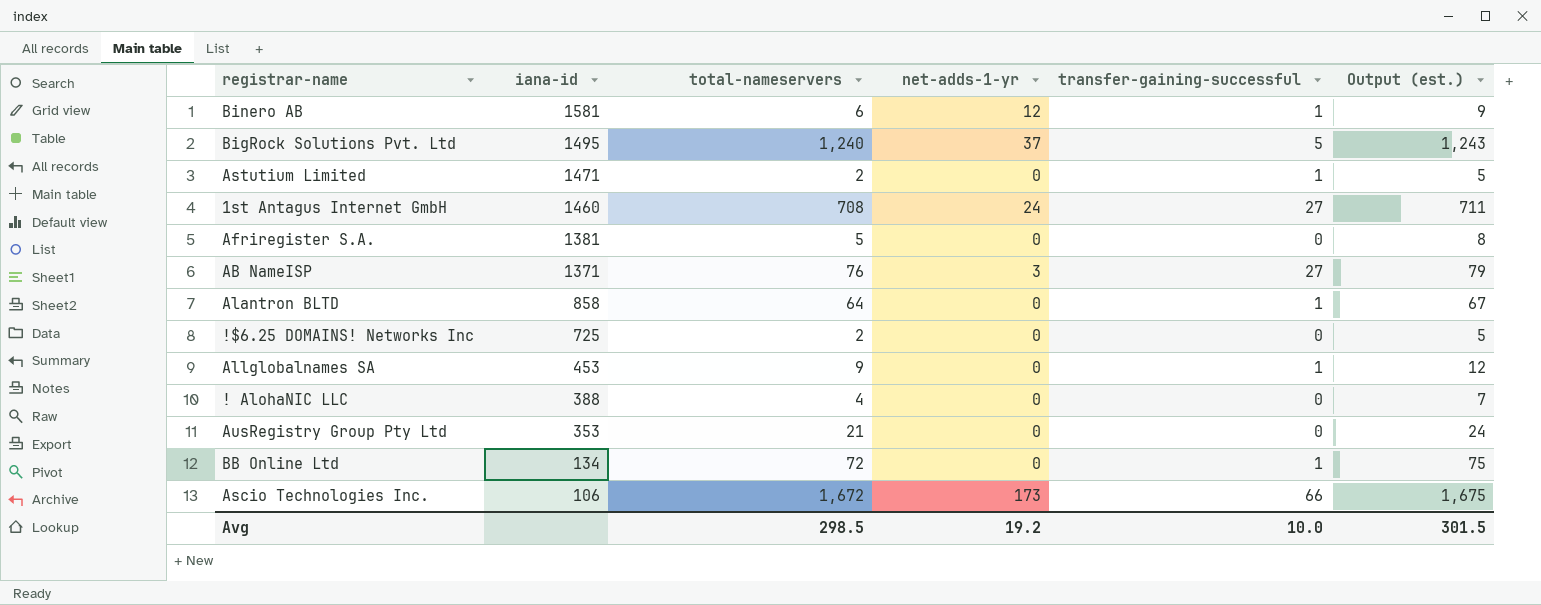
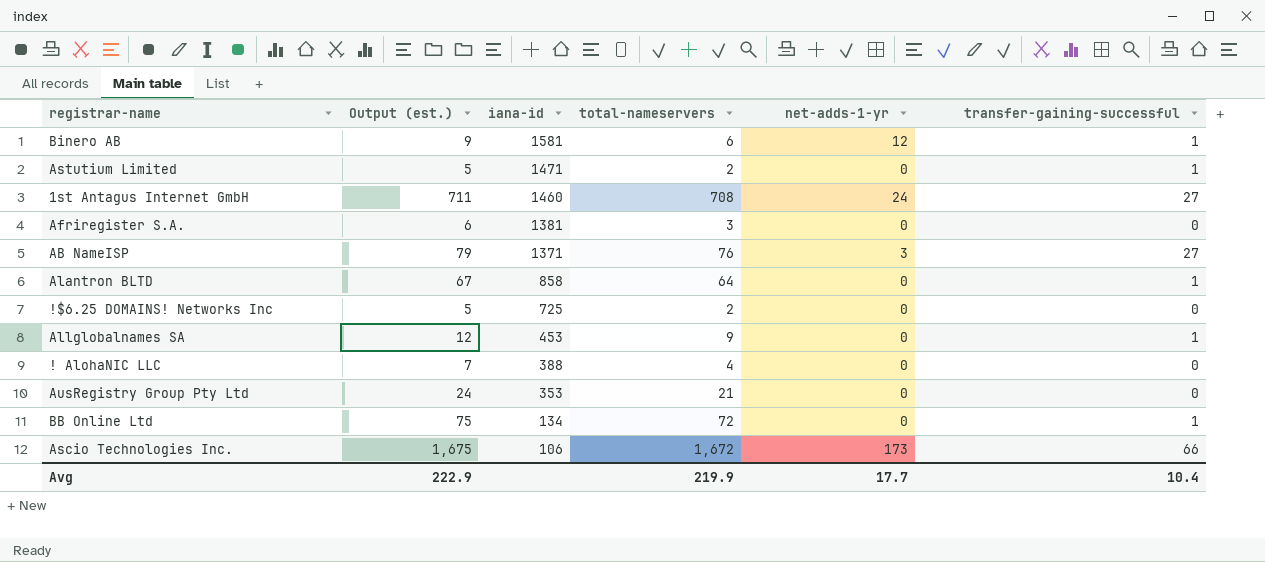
column Output (est.) | position: 6 -> 2
row BigRock Solutions Pvt. Ltd: 1495 | 1,240 | 37 | 5 | 1,243 -> none
Afriregister S.A. | Output (est.): 8 -> 6
Afriregister S.A. | total-nameservers: 5 -> 3
Avg | Output (est.): 301.5 -> 222.9
Avg | total-nameservers: 298.5 -> 219.9
Avg | net-adds-1-yr: 19.2 -> 17.7
Avg | transfer-gaining-successful: 10.0 -> 10.4

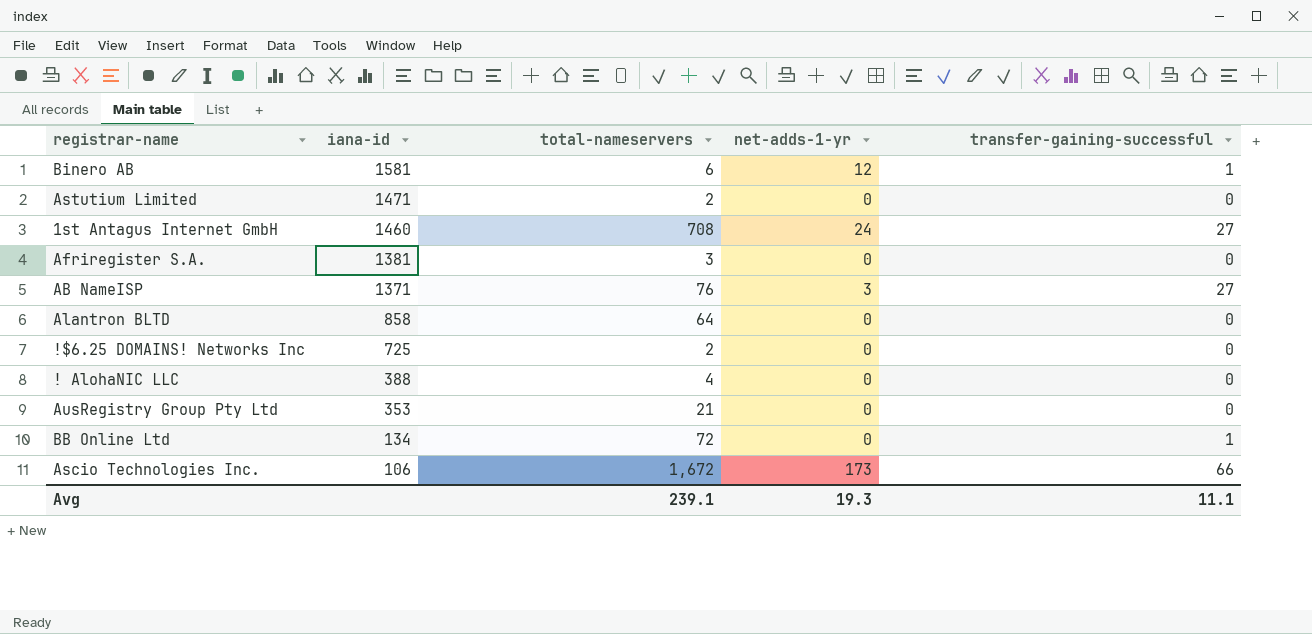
column Output (est.) | formula: [total-nameservers] + 3 -> none
row Allglobalnames SA: 12 | 453 | 9 | 0 | 1 -> none
Astutium Limited | transfer-gaining-successful: 1 -> 0
Alantron BLTD | transfer-gaining-successful: 1 -> 0
Avg | total-nameservers: 219.9 -> 239.1
Avg | net-adds-1-yr: 17.7 -> 19.3
Avg | transfer-gaining-successful: 10.4 -> 11.1

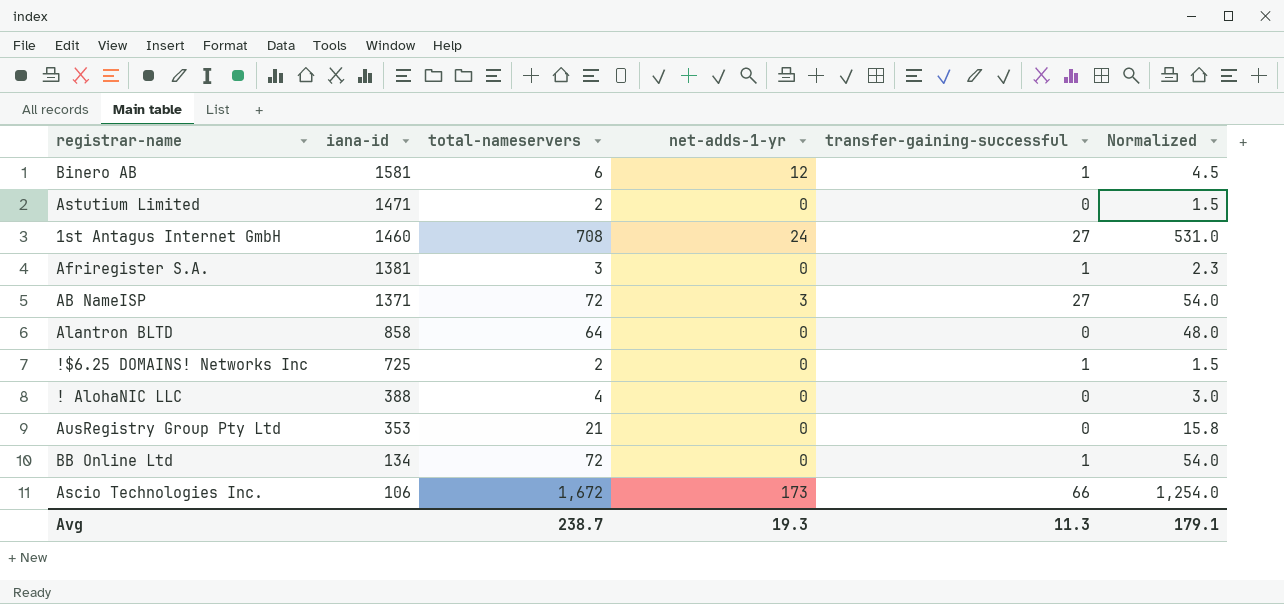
column Normalized | formula: none -> [total-nameservers] * 0.75
Afriregister S.A. | transfer-gaining-successful: 0 -> 1
AB NameISP | total-nameservers: 76 -> 72
!$6.25 DOMAINS! Networks Inc | transfer-gaining-successful: 0 -> 1
Avg | total-nameservers: 239.1 -> 238.7
Avg | transfer-gaining-successful: 11.1 -> 11.3

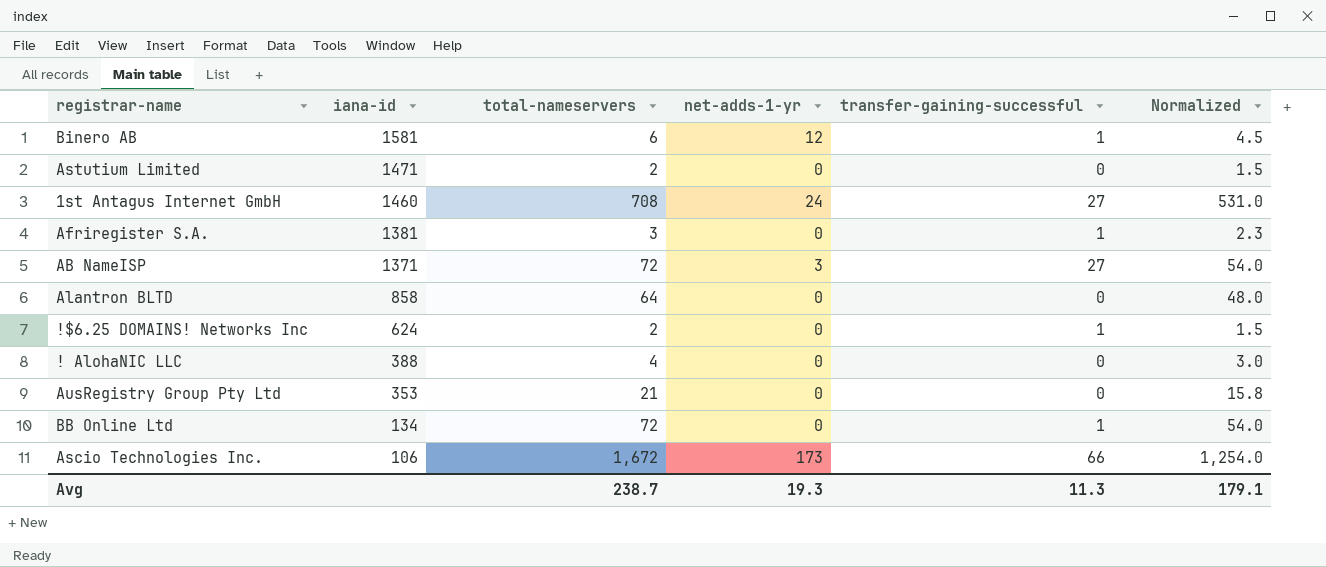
!$6.25 DOMAINS! Networks Inc | iana-id: 725 -> 624

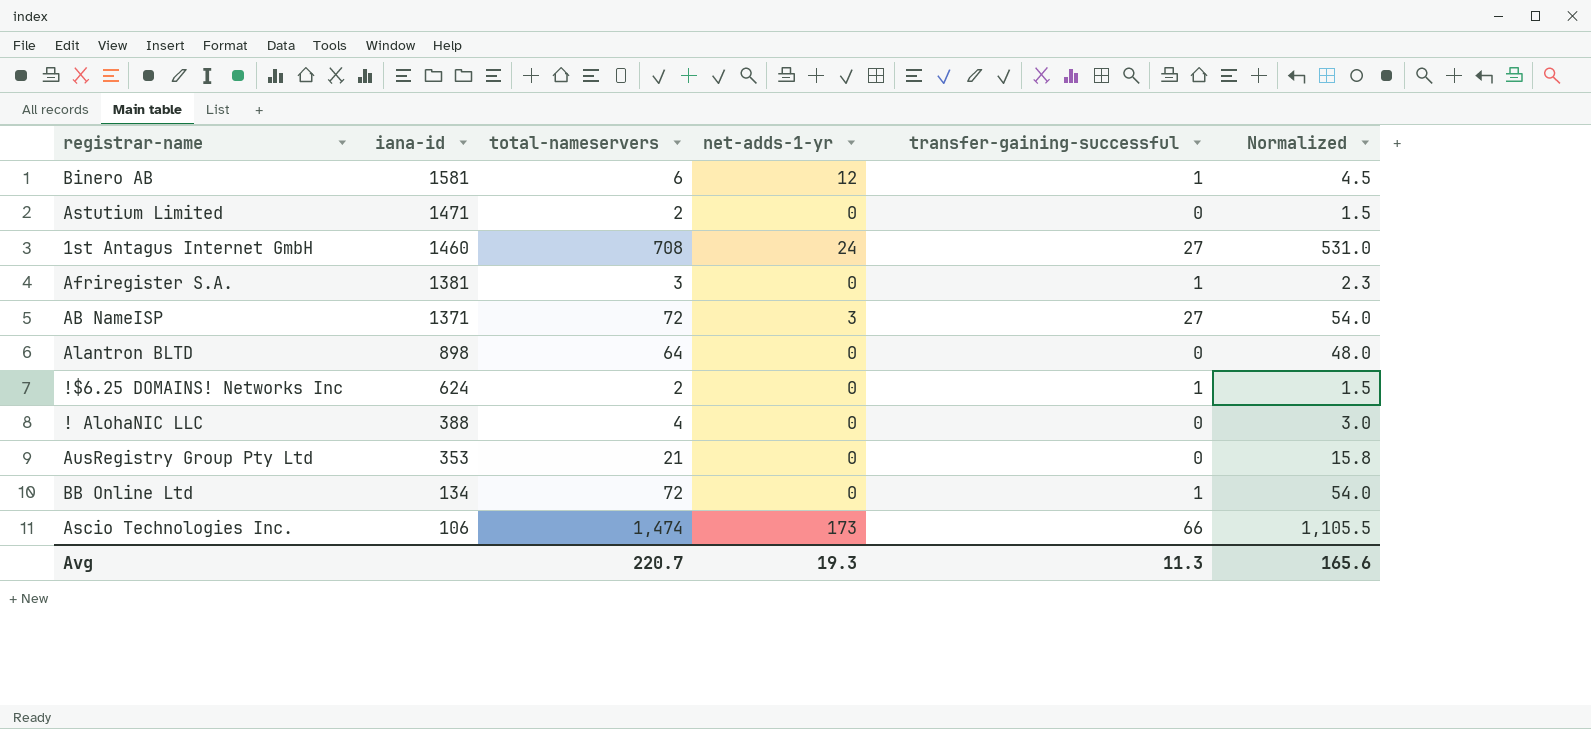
Alantron BLTD | iana-id: 858 -> 898
Ascio Technologies Inc. | total-nameservers: 1,672 -> 1,474
Ascio Technologies Inc. | Normalized: 1,254.0 -> 1,105.5
Avg | total-nameservers: 238.7 -> 220.7
Avg | Normalized: 179.1 -> 165.6

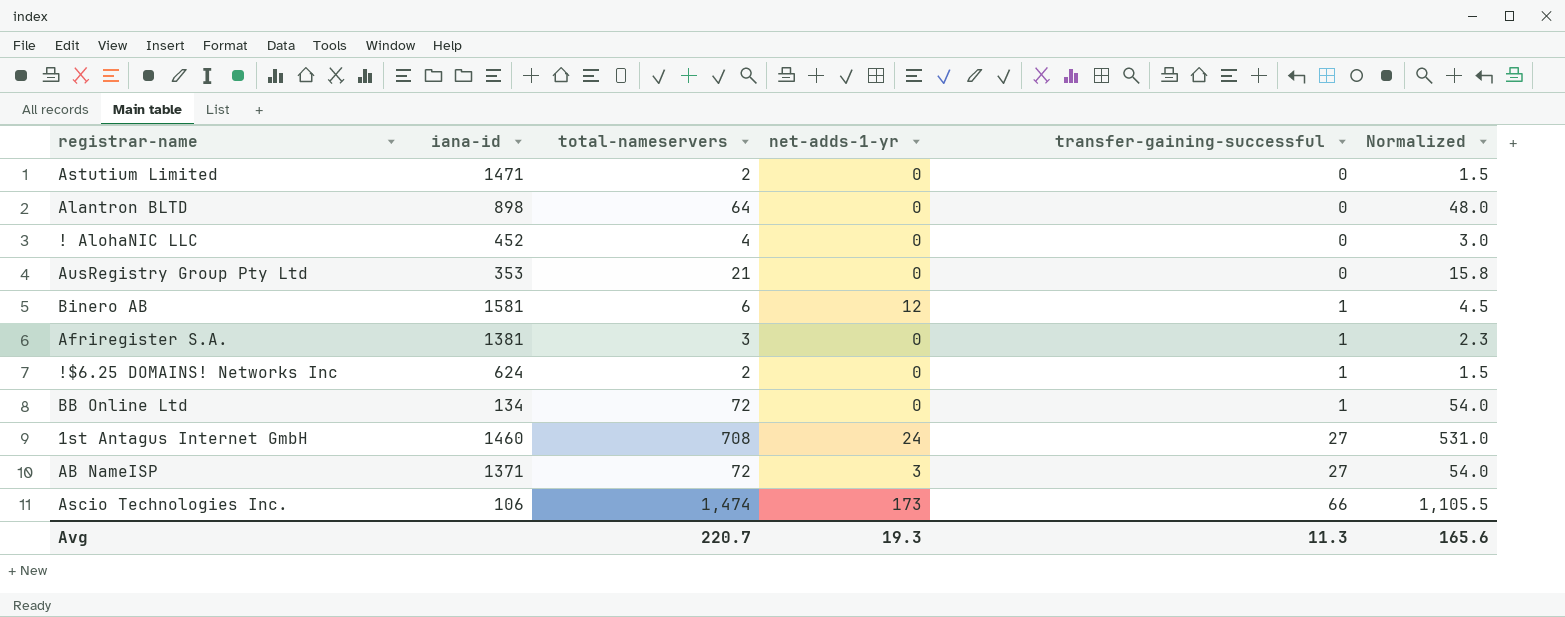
row order: iana-id descending -> transfer-gaining-successful ascending
! AlohaNIC LLC | iana-id: 388 -> 452

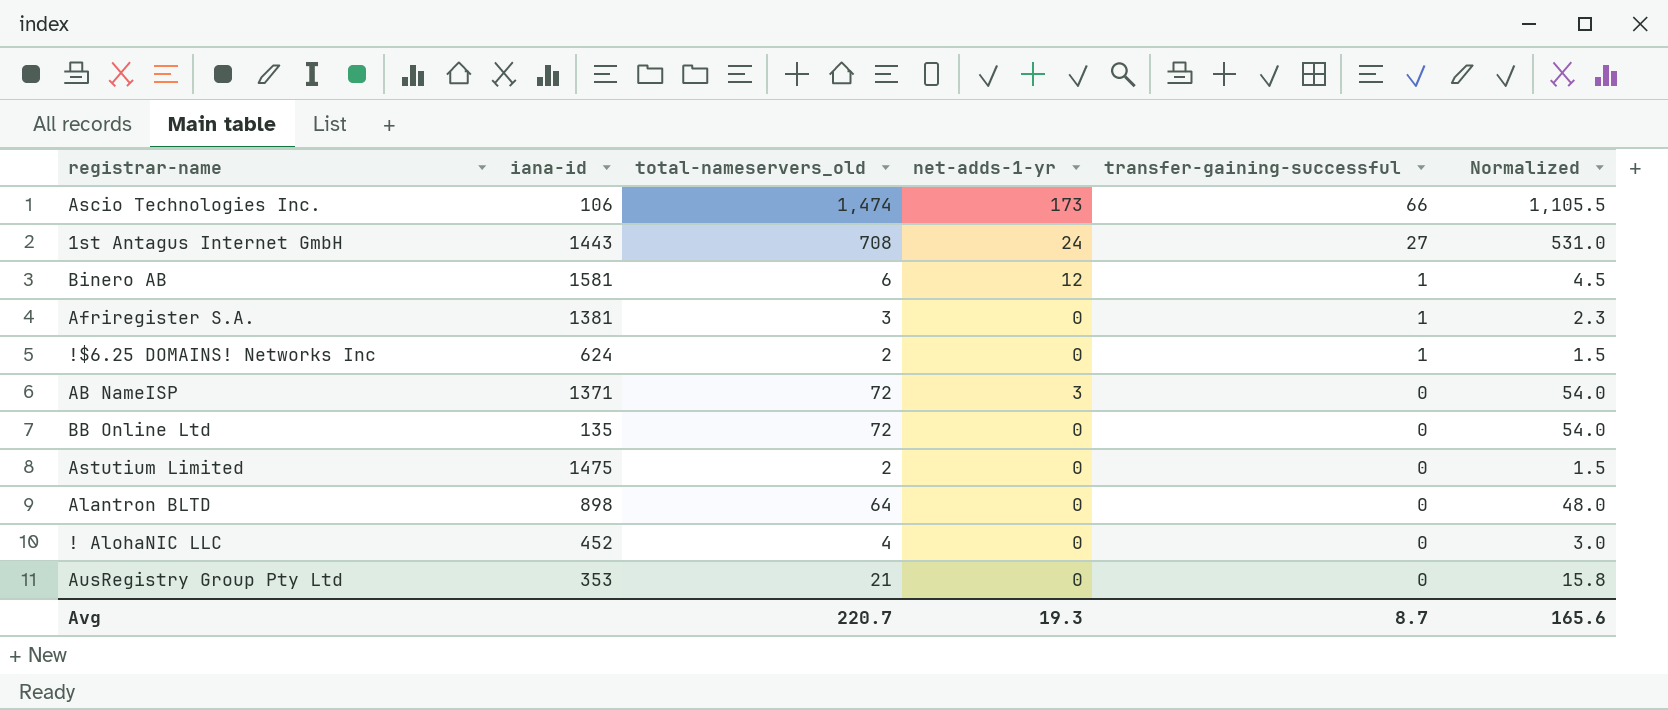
row order: transfer-gaining-successful ascending -> transfer-gaining-successful descending
column name: total-nameservers -> total-nameservers_old
1st Antagus Internet GmbH | iana-id: 1460 -> 1443
AB NameISP | transfer-gaining-successful: 27 -> 0
BB Online Ltd | iana-id: 134 -> 135
BB Online Ltd | transfer-gaining-successful: 1 -> 0
Astutium Limited | iana-id: 1471 -> 1475
Avg | transfer-gaining-successful: 11.3 -> 8.7

